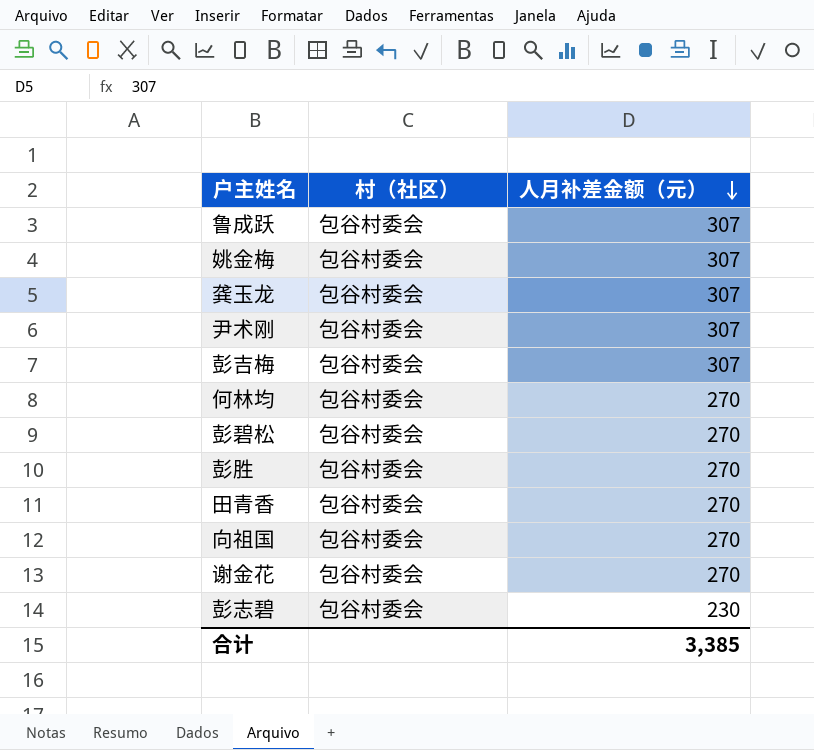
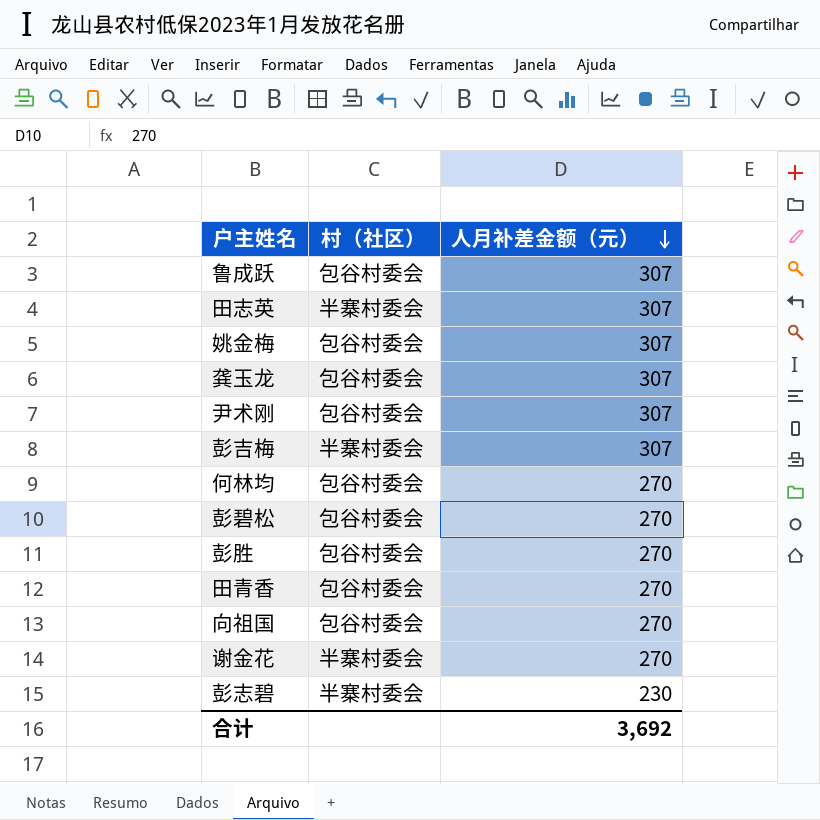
row 田志英: none -> 半寨村委会 | 307
彭吉梅 | 村（社区）: 包谷村委会 -> 半寨村委会
谢金花 | 村（社区）: 包谷村委会 -> 半寨村委会
彭志碧 | 村（社区）: 包谷村委会 -> 半寨村委会
合计 | 人月补差金额（元）: 3,385 -> 3,692

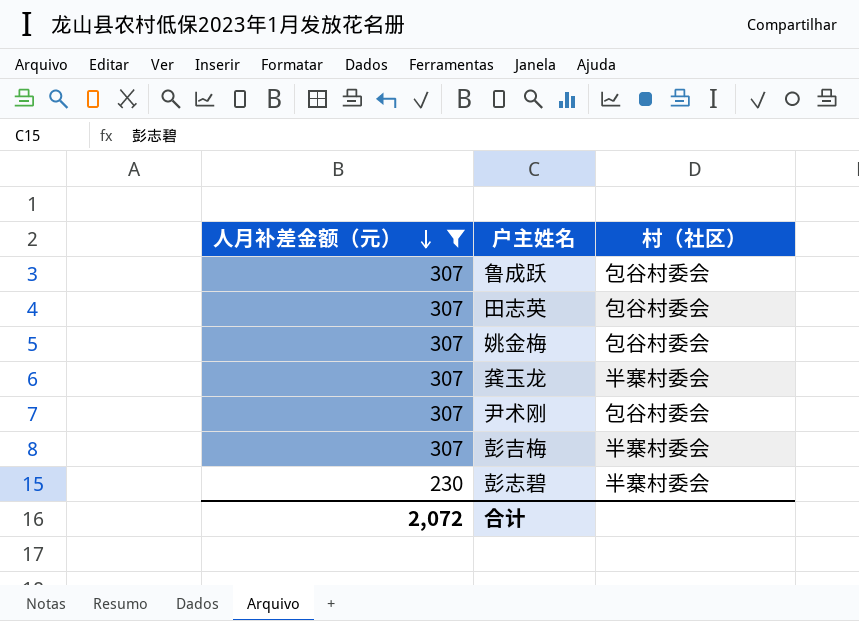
filter: none -> 人月补差金额（元） != 270
column 人月补差金额（元） | position: 3 -> 1
田志英 | 村（社区）: 半寨村委会 -> 包谷村委会
龚玉龙 | 村（社区）: 包谷村委会 -> 半寨村委会
合计 | 人月补差金额（元）: 3,692 -> 2,072

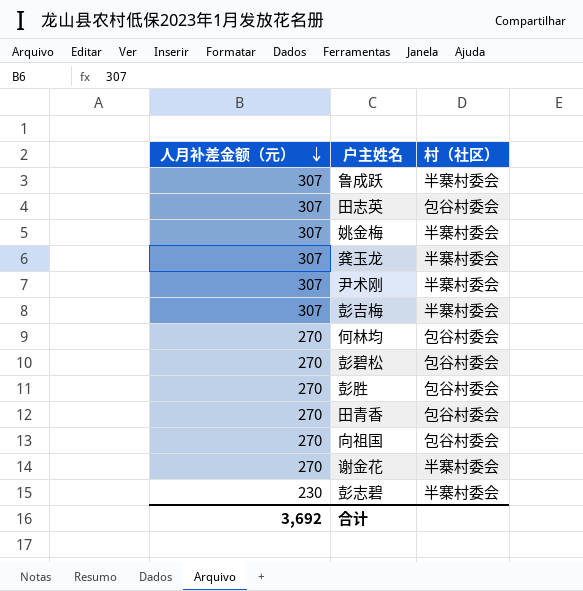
filter: 人月补差金额（元） != 270 -> none
鲁成跃 | 村（社区）: 包谷村委会 -> 半寨村委会
姚金梅 | 村（社区）: 包谷村委会 -> 半寨村委会
尹术刚 | 村（社区）: 包谷村委会 -> 半寨村委会
合计 | 人月补差金额（元）: 2,072 -> 3,692

